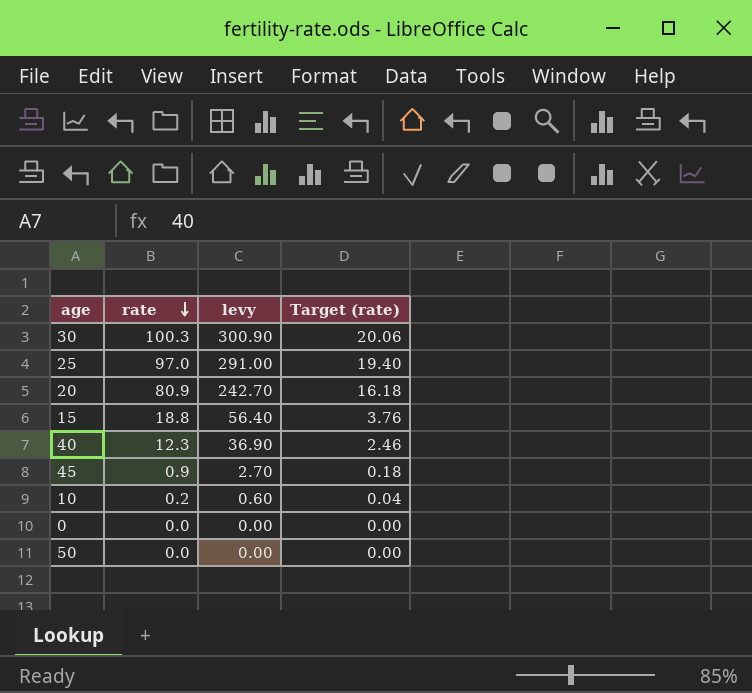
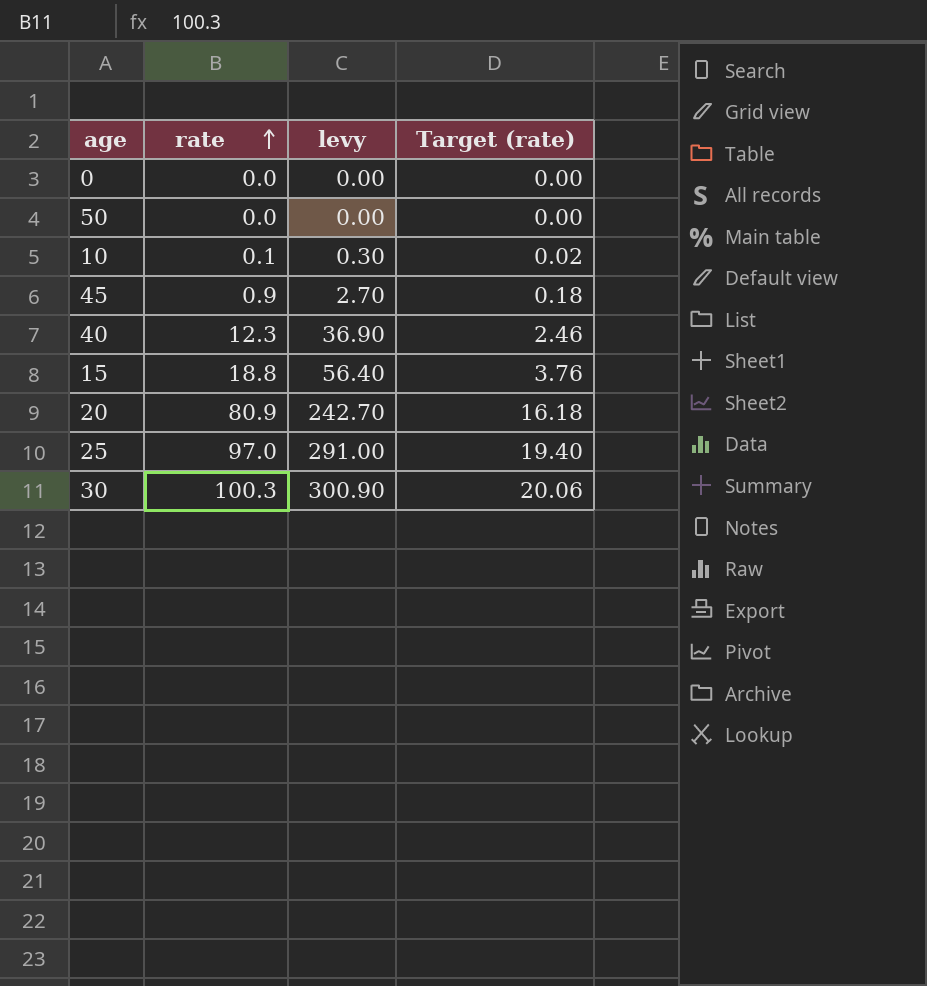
row order: rate descending -> rate ascending
10 | rate: 0.2 -> 0.1
10 | levy: 0.60 -> 0.30
10 | Target (rate): 0.04 -> 0.02

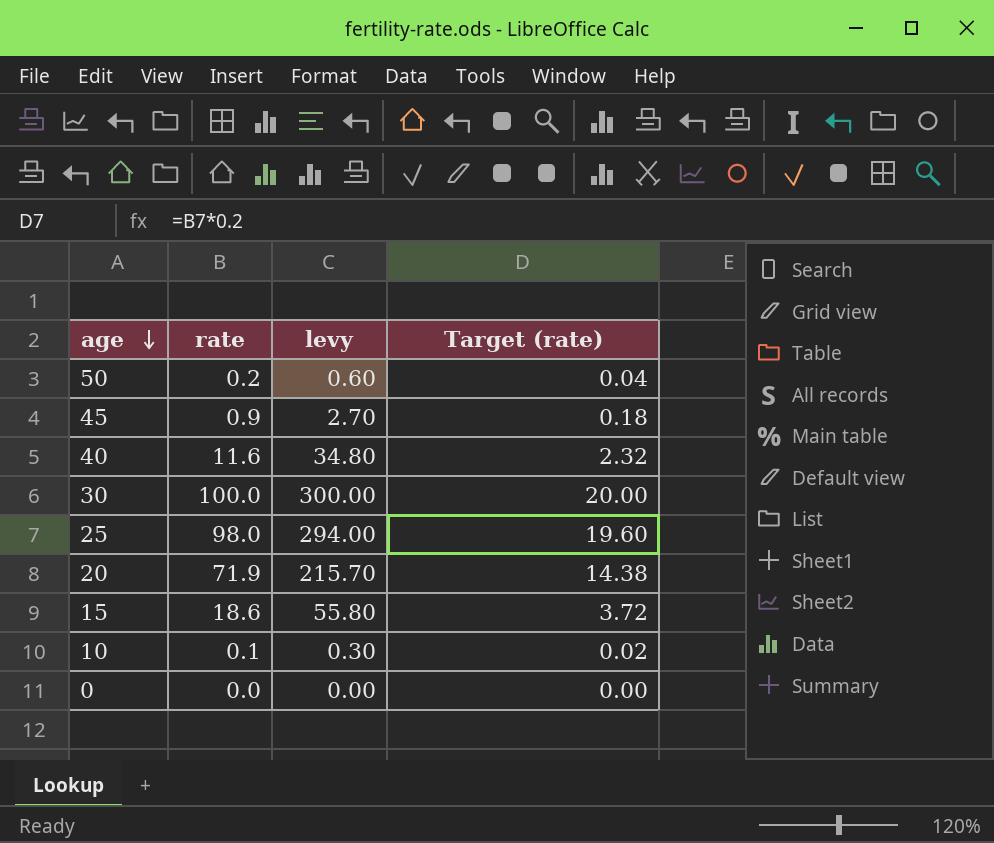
row order: rate ascending -> age descending
50 | rate: 0.0 -> 0.2
50 | levy: 0.00 -> 0.60
50 | Target (rate): 0.00 -> 0.04
40 | rate: 12.3 -> 11.6
40 | levy: 36.90 -> 34.80
40 | Target (rate): 2.46 -> 2.32
30 | rate: 100.3 -> 100.0
30 | levy: 300.90 -> 300.00
30 | Target (rate): 20.06 -> 20.00
25 | rate: 97.0 -> 98.0
25 | levy: 291.00 -> 294.00
25 | Target (rate): 19.40 -> 19.60
20 | rate: 80.9 -> 71.9
20 | levy: 242.70 -> 215.70
20 | Target (rate): 16.18 -> 14.38
15 | rate: 18.8 -> 18.6
15 | levy: 56.40 -> 55.80
15 | Target (rate): 3.76 -> 3.72

